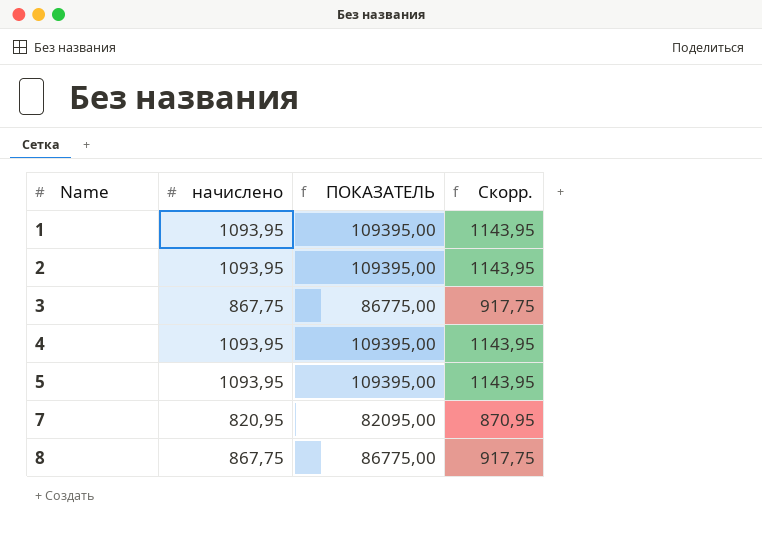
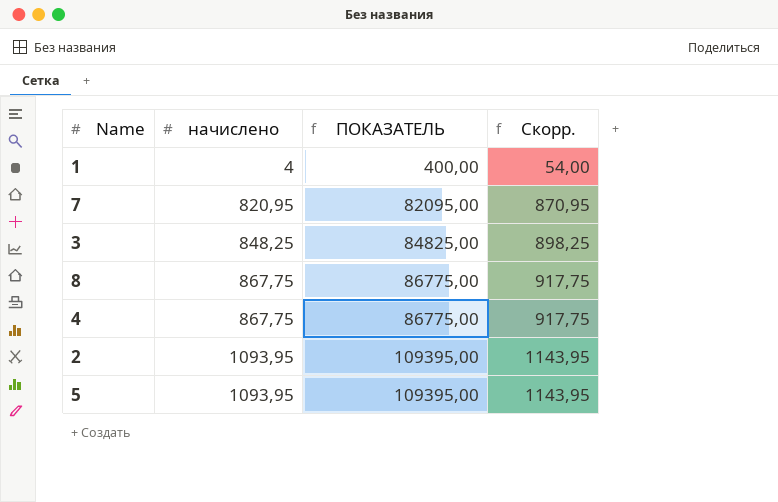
row order: Name ascending -> начислено ascending
1 | начислено: 1093,95 -> 4
1 | ПОКАЗАТЕЛЬ: 109395,00 -> 400,00
1 | Скорр.: 1143,95 -> 54,00
3 | начислено: 867,75 -> 848,25
3 | ПОКАЗАТЕЛЬ: 86775,00 -> 84825,00
3 | Скорр.: 917,75 -> 898,25
4 | начислено: 1093,95 -> 867,75
4 | ПОКАЗАТЕЛЬ: 109395,00 -> 86775,00
4 | Скорр.: 1143,95 -> 917,75

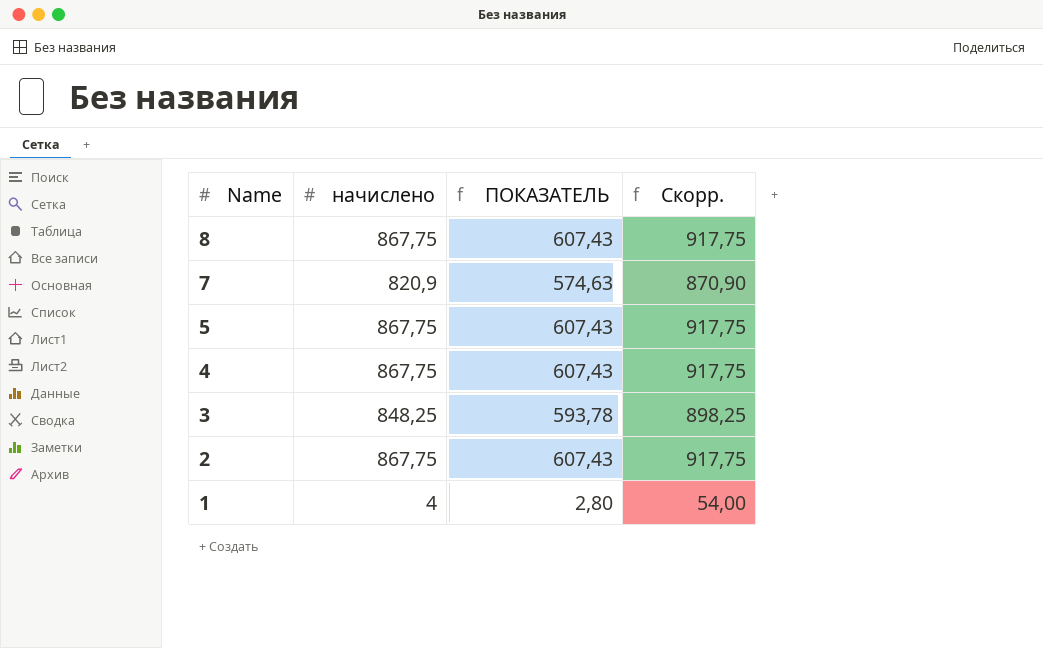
row order: начислено ascending -> Name descending
column ПОКАЗАТЕЛЬ | formula: [начислено] * 100 -> [начислено] * 0,7
7 | начислено: 820,95 -> 820,9
7 | Скорр.: 870,95 -> 870,90
5 | начислено: 1093,95 -> 867,75
5 | Скорр.: 1143,95 -> 917,75
2 | начислено: 1093,95 -> 867,75
2 | Скорр.: 1143,95 -> 917,75

